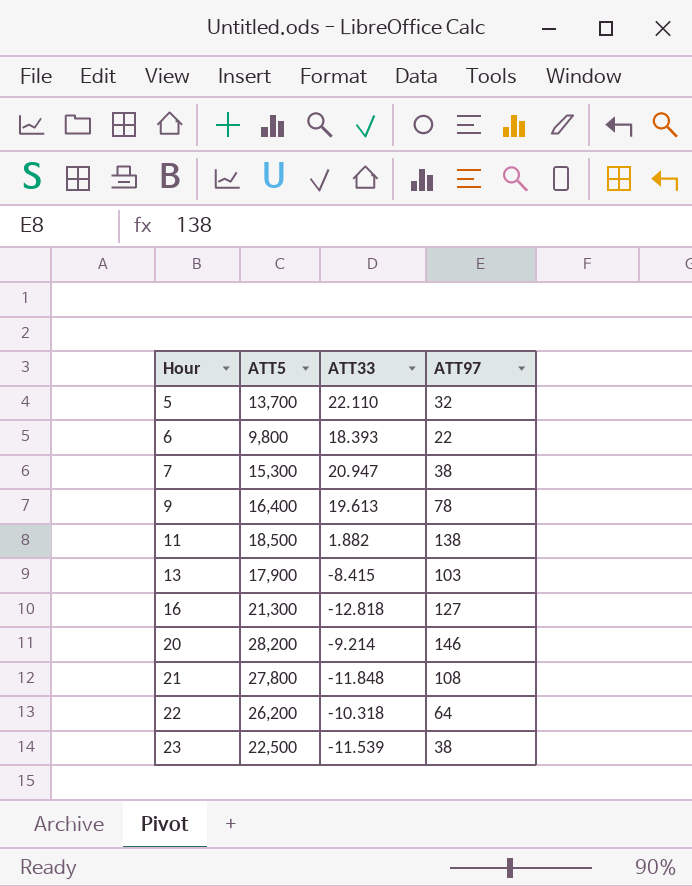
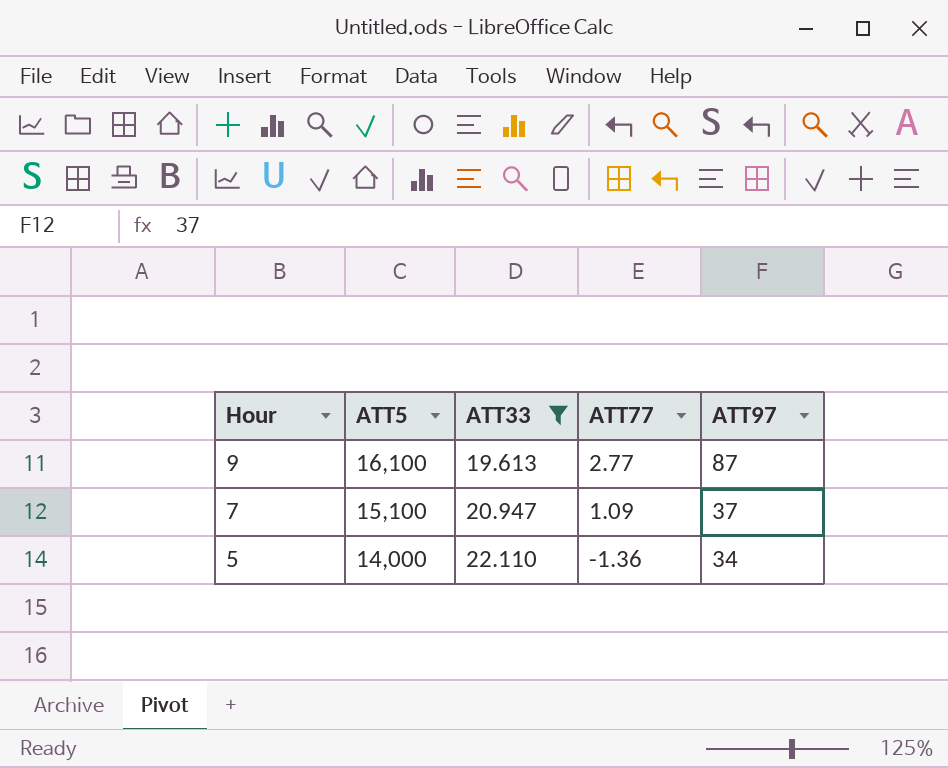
filter: none -> ATT33 >= 19.613
row order: Hour ascending -> Hour descending
column ATT77 | position: none -> 4
9 | ATT5: 16,400 -> 16,100
9 | ATT97: 78 -> 87
7 | ATT5: 15,300 -> 15,100
7 | ATT97: 38 -> 37
5 | ATT5: 13,700 -> 14,000
5 | ATT97: 32 -> 34

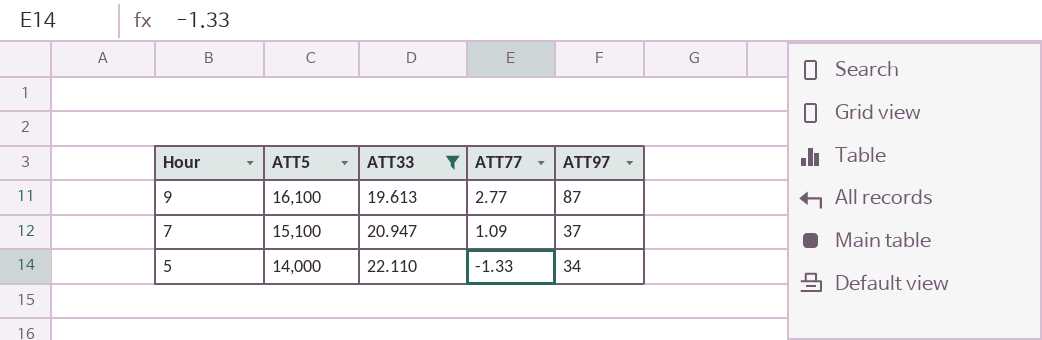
5 | ATT77: -1.36 -> -1.33

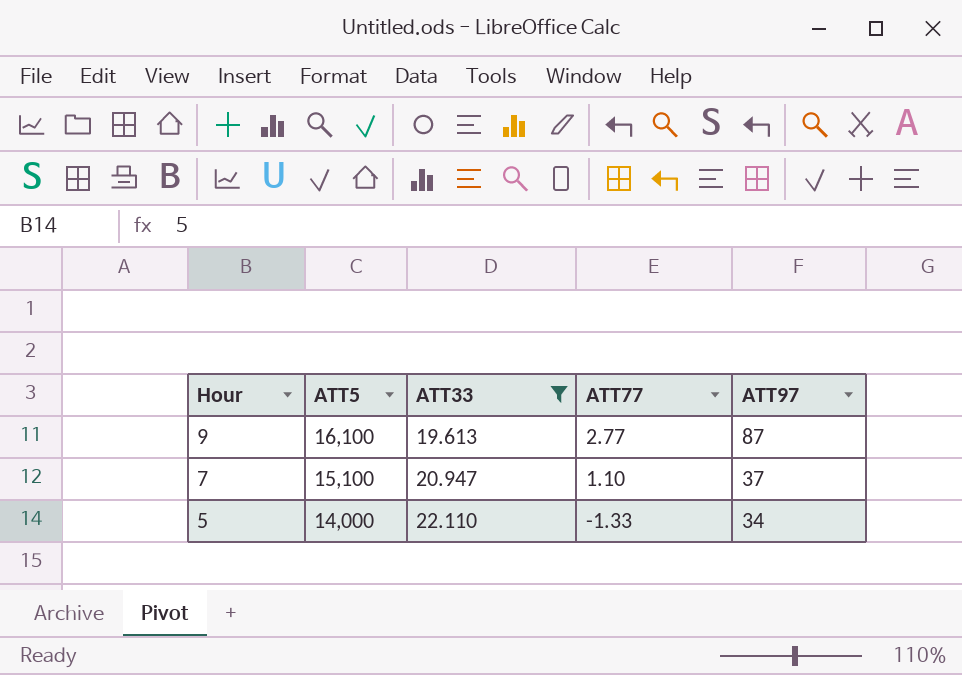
7 | ATT77: 1.09 -> 1.10

